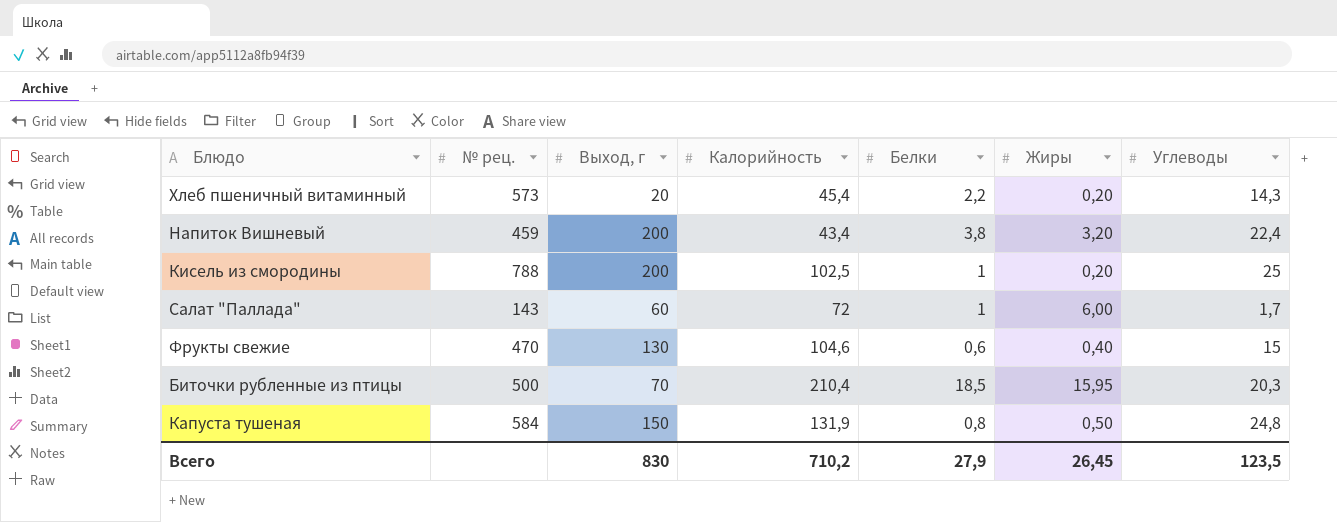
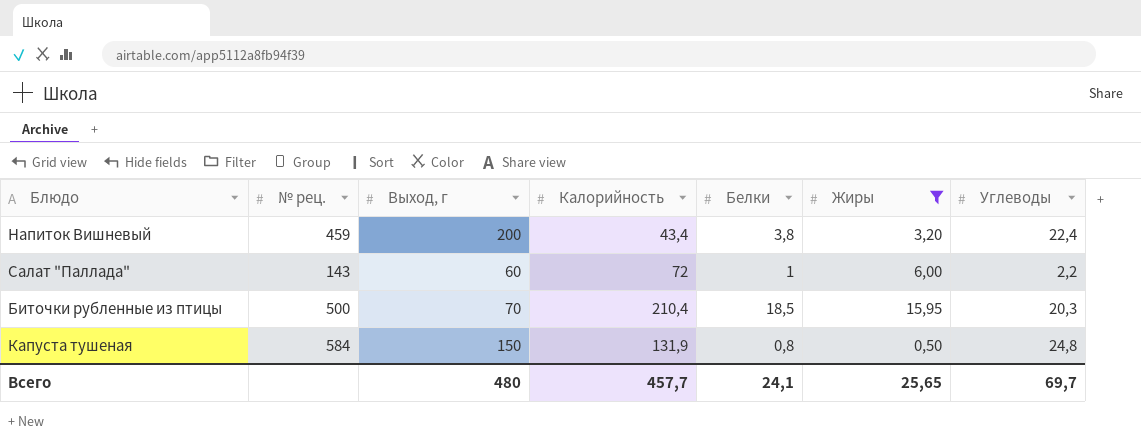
filter: none -> Жиры >= 0,50
Салат "Паллада" | Углеводы: 1,7 -> 2,2
Всего | Выход, г: 830 -> 480
Всего | Калорийность: 710,2 -> 457,7
Всего | Белки: 27,9 -> 24,1
Всего | Жиры: 26,45 -> 25,65
Всего | Углеводы: 123,5 -> 69,7

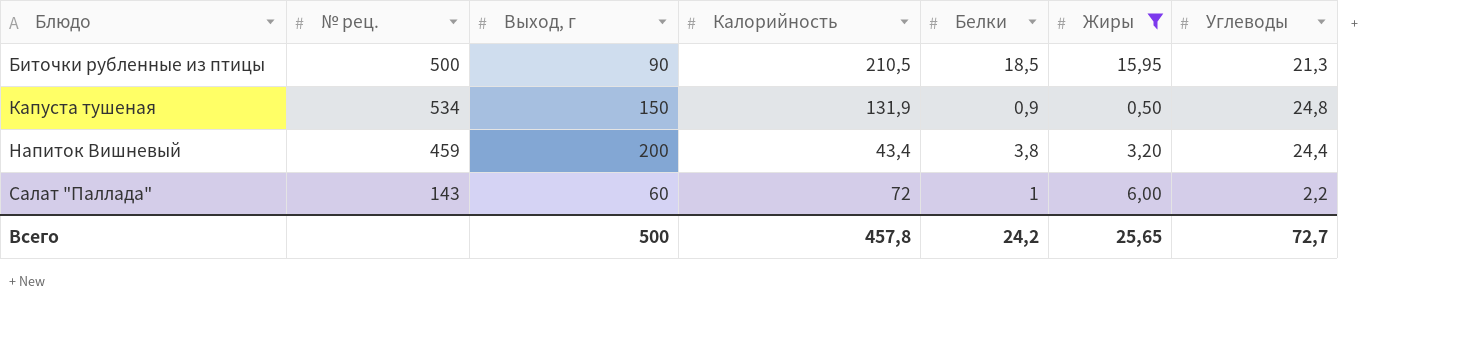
row order: none -> Блюдо ascending
Биточки рубленные из птицы | Выход, г: 70 -> 90
Биточки рубленные из птицы | Калорийность: 210,4 -> 210,5
Биточки рубленные из птицы | Углеводы: 20,3 -> 21,3
Капуста тушеная | № рец.: 584 -> 534
Капуста тушеная | Белки: 0,8 -> 0,9
Напиток Вишневый | Углеводы: 22,4 -> 24,4
Всего | Выход, г: 480 -> 500
Всего | Калорийность: 457,7 -> 457,8
Всего | Белки: 24,1 -> 24,2
Всего | Углеводы: 69,7 -> 72,7

